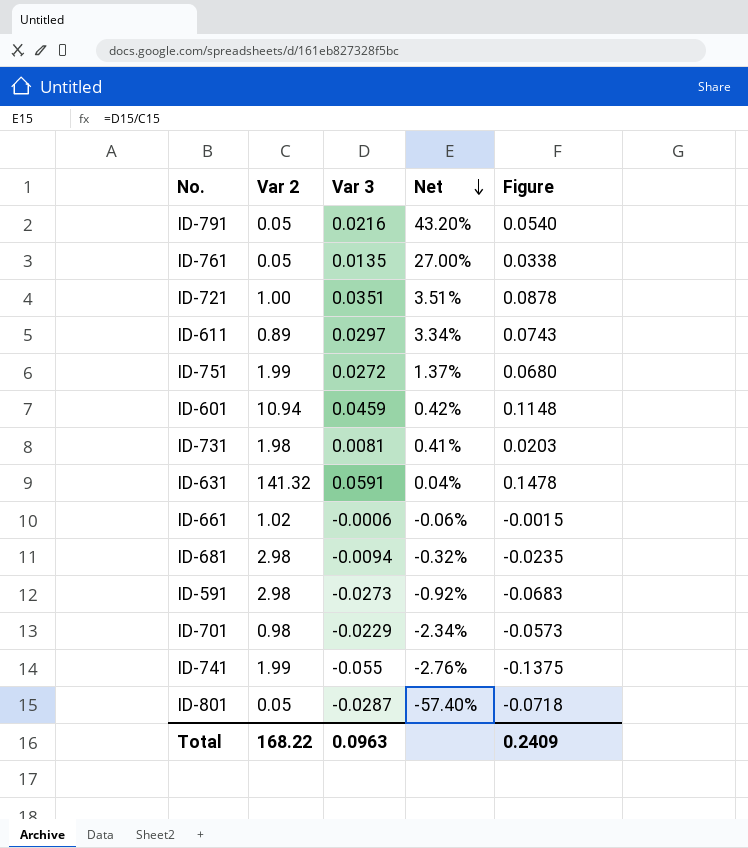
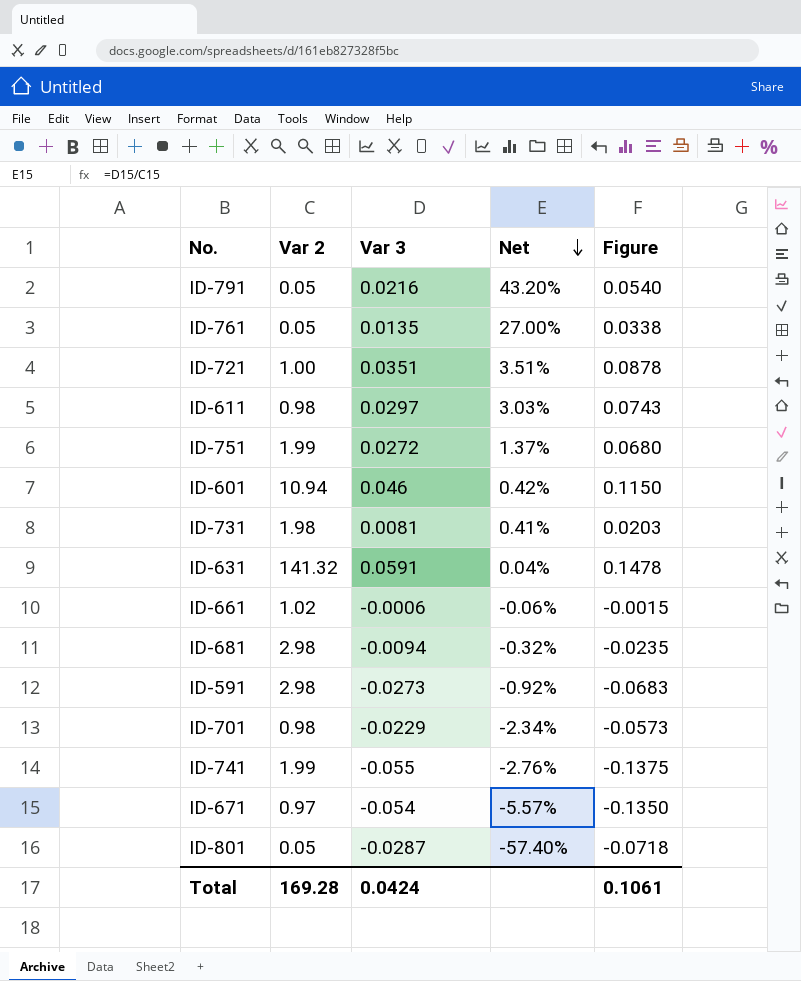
ID-611 | Var 2: 0.89 -> 0.98
ID-611 | Net: 3.34% -> 3.03%
ID-601 | Var 3: 0.0459 -> 0.046
ID-601 | Figure: 0.1148 -> 0.1150
row ID-671: none -> 0.97 | -0.054 | -5.57% | -0.1350
Total | Var 2: 168.22 -> 169.28
Total | Var 3: 0.0963 -> 0.0424
Total | Figure: 0.2409 -> 0.1061

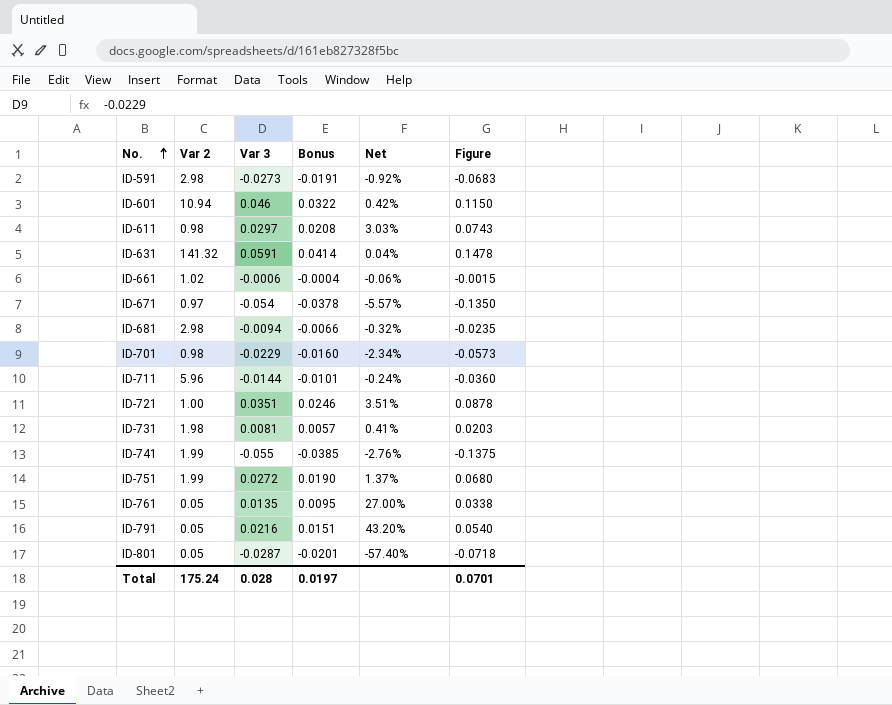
row order: Net descending -> No. ascending
column Bonus | formula: none -> [Var 3] * 0.7
row ID-711: none -> 5.96 | -0.0144 | -0.0101 | -0.24% | -0.0360
Total | Var 2: 169.28 -> 175.24
Total | Var 3: 0.0424 -> 0.028
Total | Figure: 0.1061 -> 0.0701

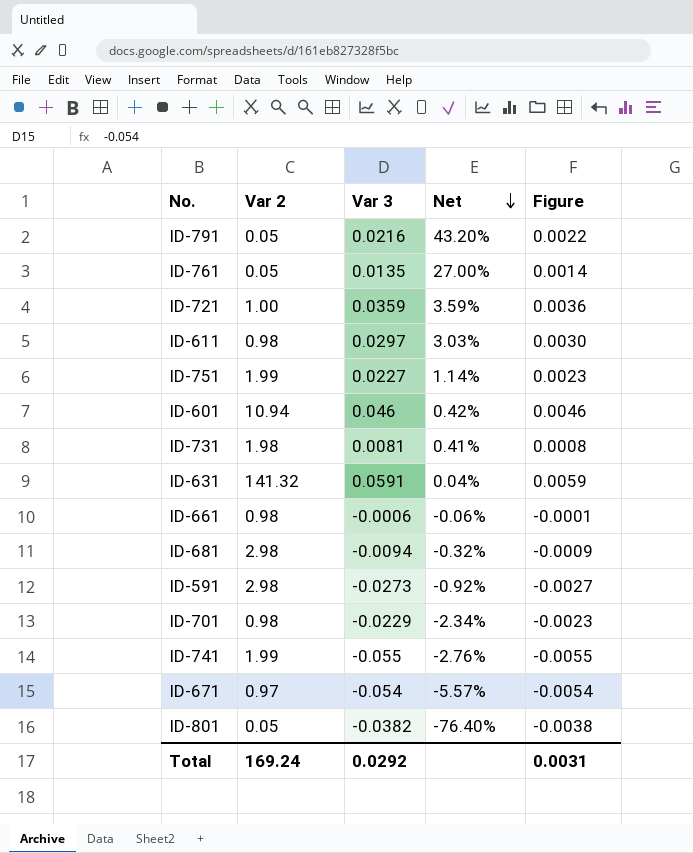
row order: No. ascending -> Net descending
column Bonus | formula: [Var 3] * 0.7 -> none
column Figure | formula: [Var 3] * 2.5 -> [Var 3] * 0.1
row ID-711: 5.96 | -0.0144 | -0.0101 | -0.24% | -0.0360 -> none
ID-721 | Var 3: 0.0351 -> 0.0359
ID-721 | Net: 3.51% -> 3.59%
ID-751 | Var 3: 0.0272 -> 0.0227
ID-751 | Net: 1.37% -> 1.14%
ID-661 | Var 2: 1.02 -> 0.98
ID-801 | Var 3: -0.0287 -> -0.0382
ID-801 | Net: -57.40% -> -76.40%
Total | Var 2: 175.24 -> 169.24
Total | Var 3: 0.028 -> 0.0292
Total | Figure: 0.0701 -> 0.0031

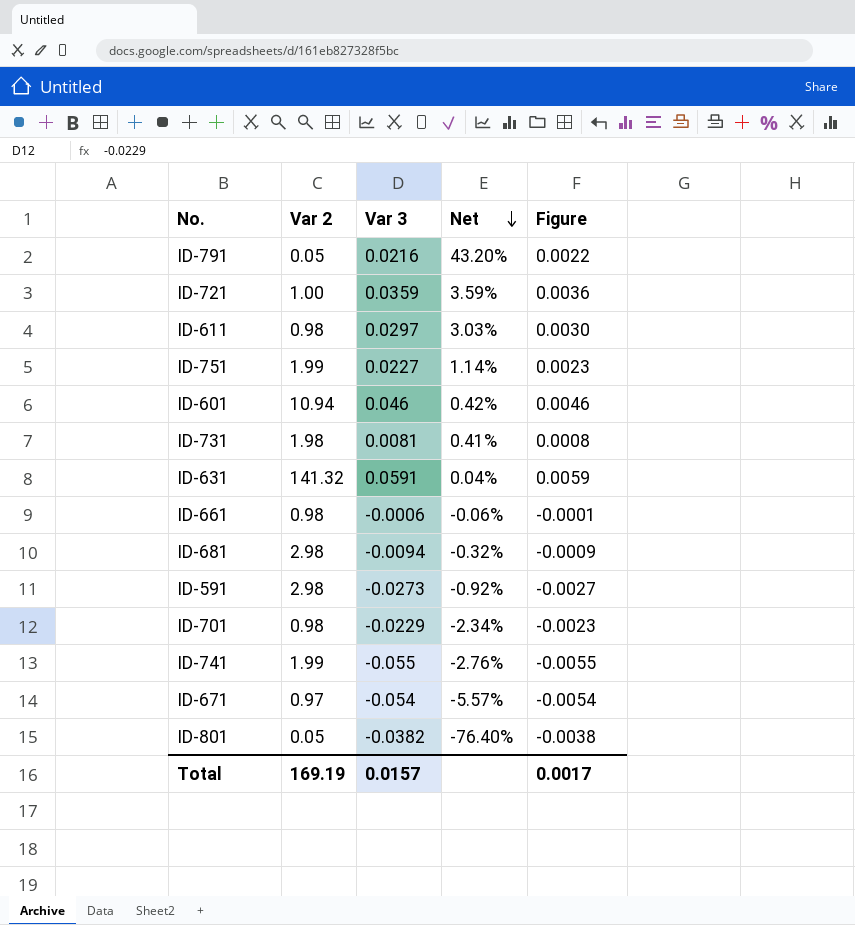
row ID-761: 0.05 | 0.0135 | 27.00% | 0.0014 -> none
Total | Var 2: 169.24 -> 169.19
Total | Var 3: 0.0292 -> 0.0157
Total | Figure: 0.0031 -> 0.0017

